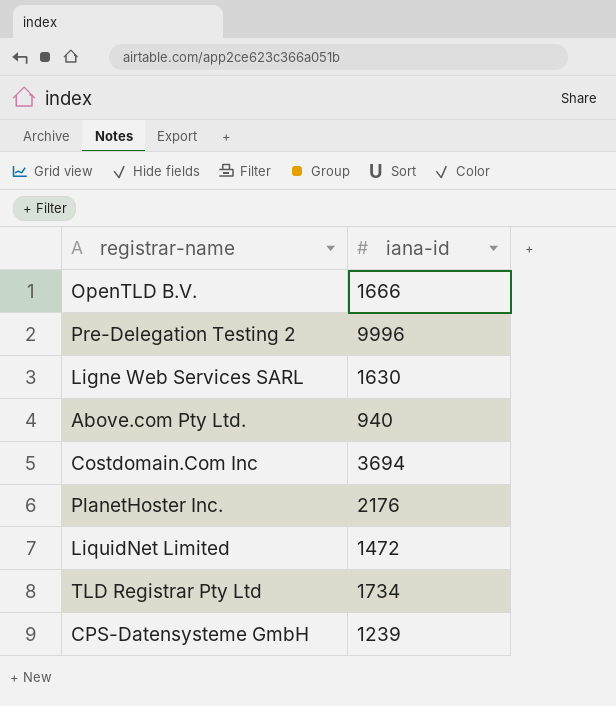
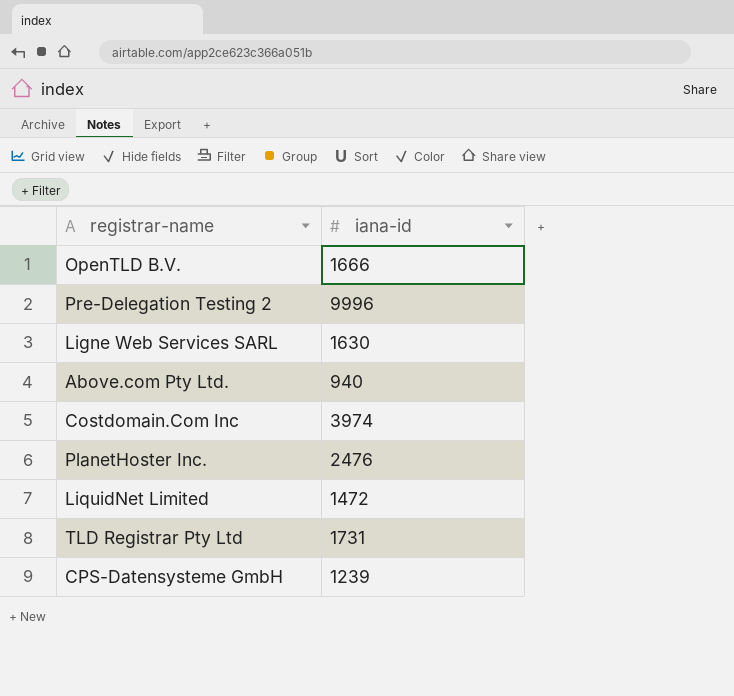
Costdomain.Com Inc | iana-id: 3694 -> 3974
PlanetHoster Inc. | iana-id: 2176 -> 2476
TLD Registrar Pty Ltd | iana-id: 1734 -> 1731

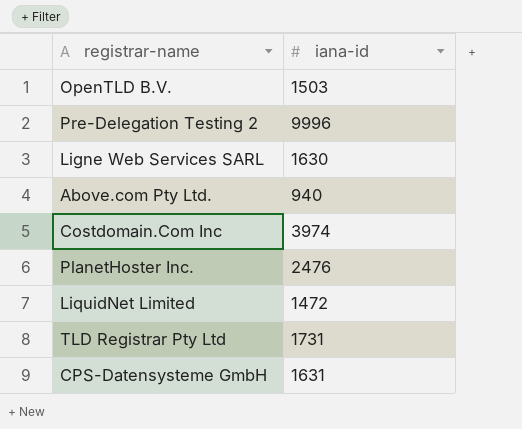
OpenTLD B.V. | iana-id: 1666 -> 1503
CPS-Datensysteme GmbH | iana-id: 1239 -> 1631

